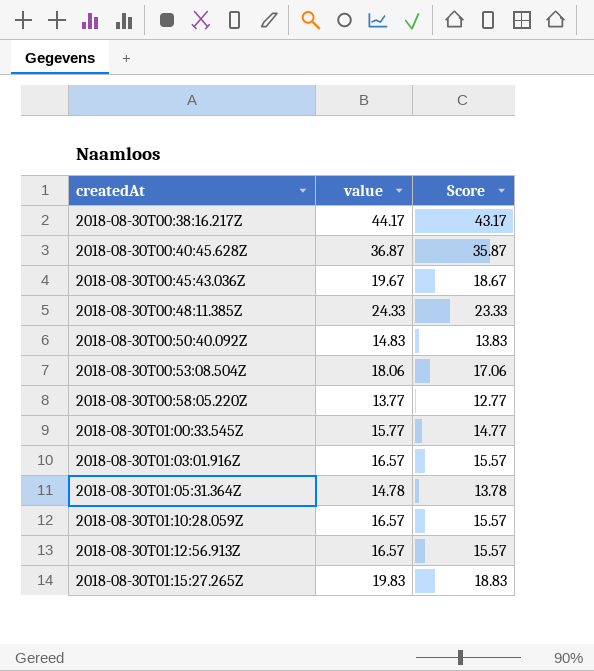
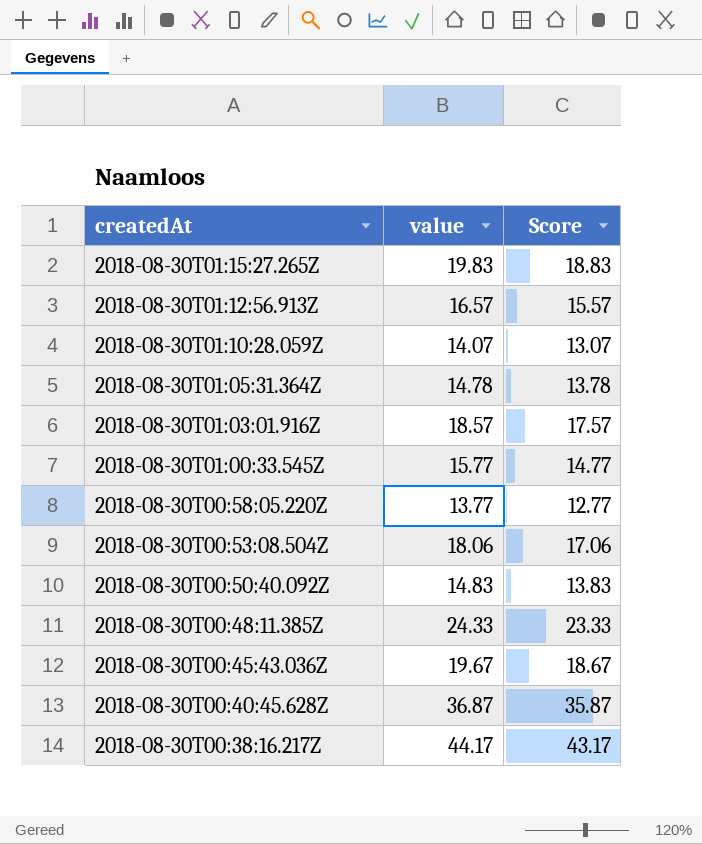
row order: createdAt ascending -> createdAt descending
2018-08-30T01:10:28.059Z | value: 16.57 -> 14.07
2018-08-30T01:10:28.059Z | Score: 15.57 -> 13.07
2018-08-30T01:03:01.916Z | value: 16.57 -> 18.57
2018-08-30T01:03:01.916Z | Score: 15.57 -> 17.57

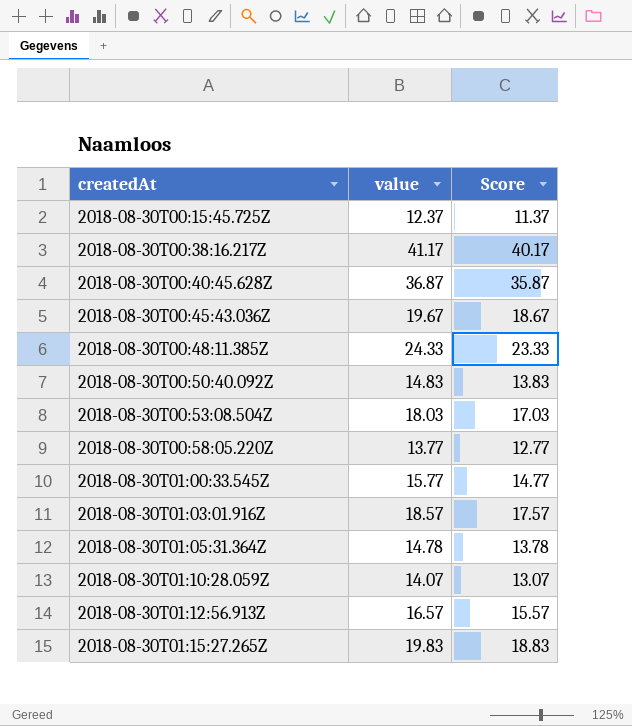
row order: createdAt descending -> createdAt ascending
row 2018-08-30T00:15:45.725Z: none -> 12.37 | 11.37
2018-08-30T00:38:16.217Z | value: 44.17 -> 41.17
2018-08-30T00:38:16.217Z | Score: 43.17 -> 40.17
2018-08-30T00:53:08.504Z | value: 18.06 -> 18.03
2018-08-30T00:53:08.504Z | Score: 17.06 -> 17.03

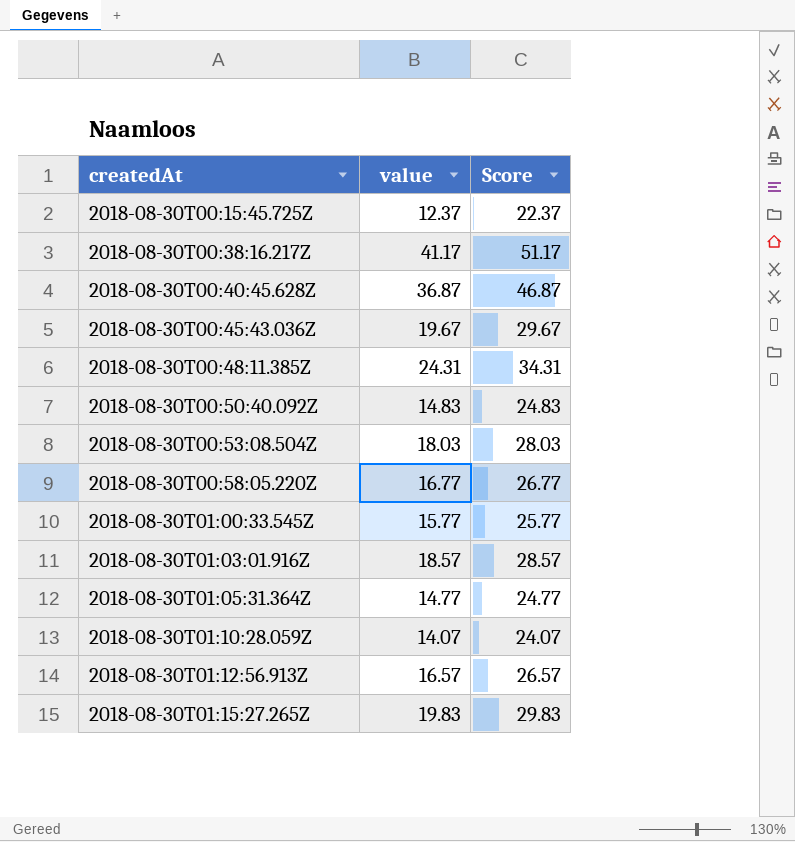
column Score | formula: [value] - 1 -> [value] + 10
2018-08-30T00:48:11.385Z | value: 24.33 -> 24.31
2018-08-30T00:58:05.220Z | value: 13.77 -> 16.77
2018-08-30T01:05:31.364Z | value: 14.78 -> 14.77

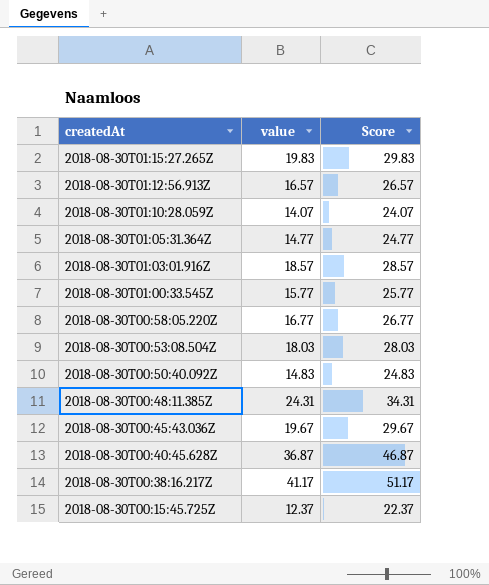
row order: createdAt ascending -> createdAt descending

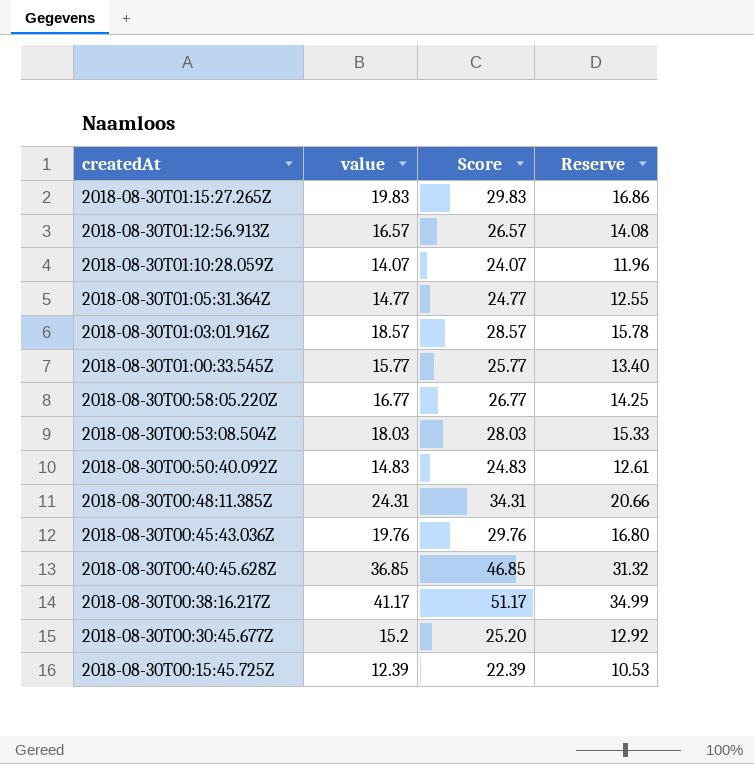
column Reserve | formula: none -> [value] * 0.85
2018-08-30T00:45:43.036Z | value: 19.67 -> 19.76
2018-08-30T00:45:43.036Z | Score: 29.67 -> 29.76
2018-08-30T00:40:45.628Z | value: 36.87 -> 36.85
2018-08-30T00:40:45.628Z | Score: 46.87 -> 46.85
row 2018-08-30T00:30:45.677Z: none -> 15.2 | 25.20 | 12.92
2018-08-30T00:15:45.725Z | value: 12.37 -> 12.39
2018-08-30T00:15:45.725Z | Score: 22.37 -> 22.39

